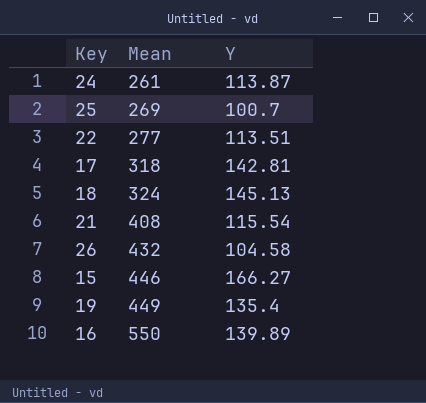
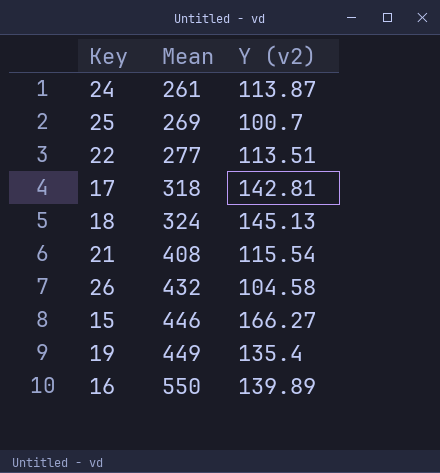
column name: Y -> Y (v2)

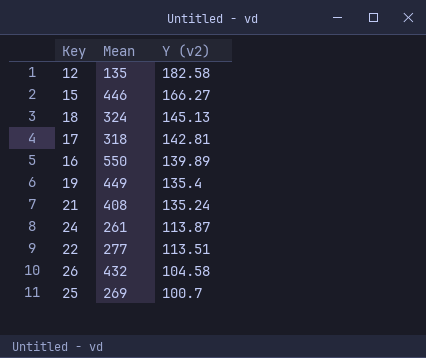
row order: Mean ascending -> Y (v2) descending
row 12: none -> 135 | 182.58
21 | Y (v2): 115.54 -> 135.24

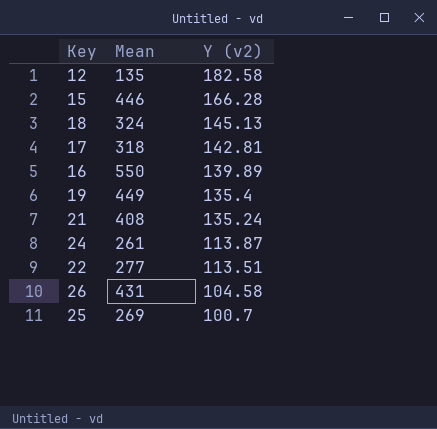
15 | Y (v2): 166.27 -> 166.28
26 | Mean: 432 -> 431

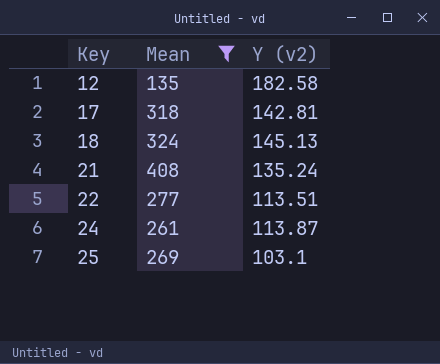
filter: none -> Mean <= 408
row order: Y (v2) descending -> Key ascending
25 | Y (v2): 100.7 -> 103.1

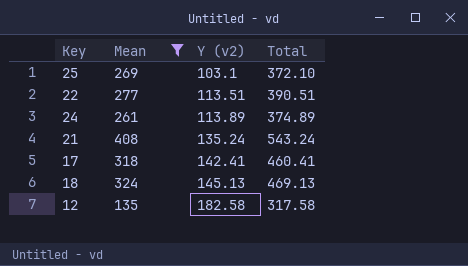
row order: Key ascending -> Y (v2) ascending
column Total | formula: none -> [Mean] + [Y (v2)]
24 | Y (v2): 113.87 -> 113.89
17 | Y (v2): 142.81 -> 142.41

